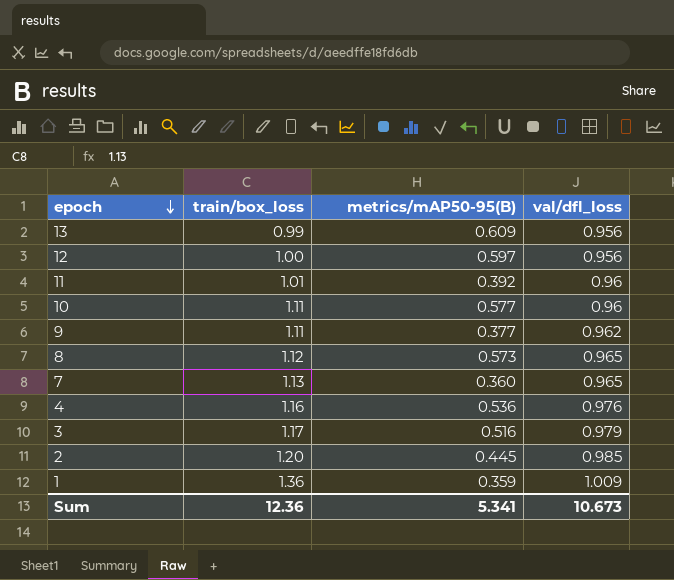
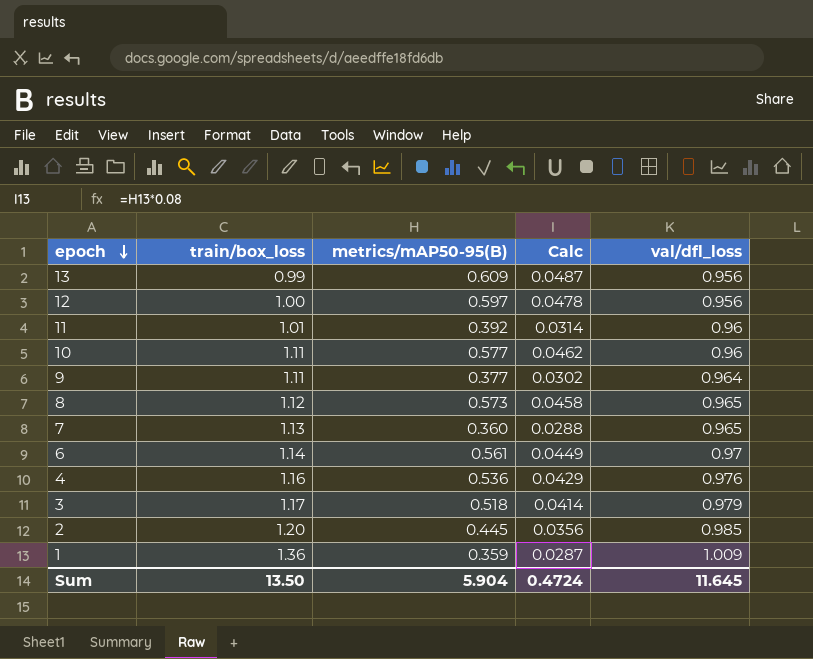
column Calc | formula: none -> [metrics/mAP50-95(B)] * 0.08
9 | val/dfl_loss: 0.962 -> 0.964
row 6: none -> 1.14 | 0.561 | 0.0449 | 0.97
3 | metrics/mAP50-95(B): 0.516 -> 0.518
Sum | train/box_loss: 12.36 -> 13.50
Sum | metrics/mAP50-95(B): 5.341 -> 5.904
Sum | val/dfl_loss: 10.673 -> 11.645

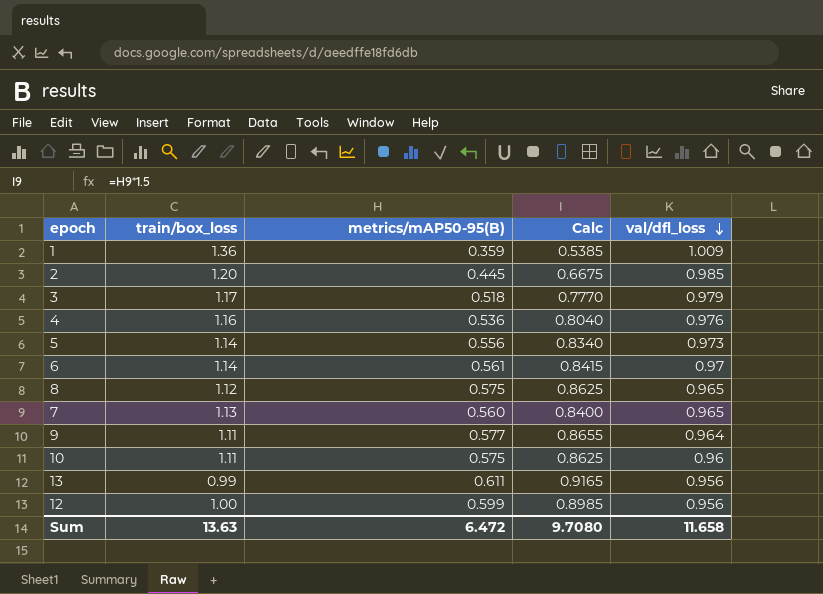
row order: epoch descending -> val/dfl_loss descending
column Calc | formula: [metrics/mAP50-95(B)] * 0.08 -> [metrics/mAP50-95(B)] * 1.5
row 11: 1.01 | 0.392 | 0.0314 | 0.96 -> none
row 5: none -> 1.14 | 0.556 | 0.8340 | 0.973
8 | metrics/mAP50-95(B): 0.573 -> 0.575
7 | metrics/mAP50-95(B): 0.360 -> 0.560
9 | metrics/mAP50-95(B): 0.377 -> 0.577
10 | metrics/mAP50-95(B): 0.577 -> 0.575
13 | metrics/mAP50-95(B): 0.609 -> 0.611
12 | metrics/mAP50-95(B): 0.597 -> 0.599
Sum | train/box_loss: 13.50 -> 13.63
Sum | metrics/mAP50-95(B): 5.904 -> 6.472
Sum | Calc: 0.4724 -> 9.7080
Sum | val/dfl_loss: 11.645 -> 11.658

